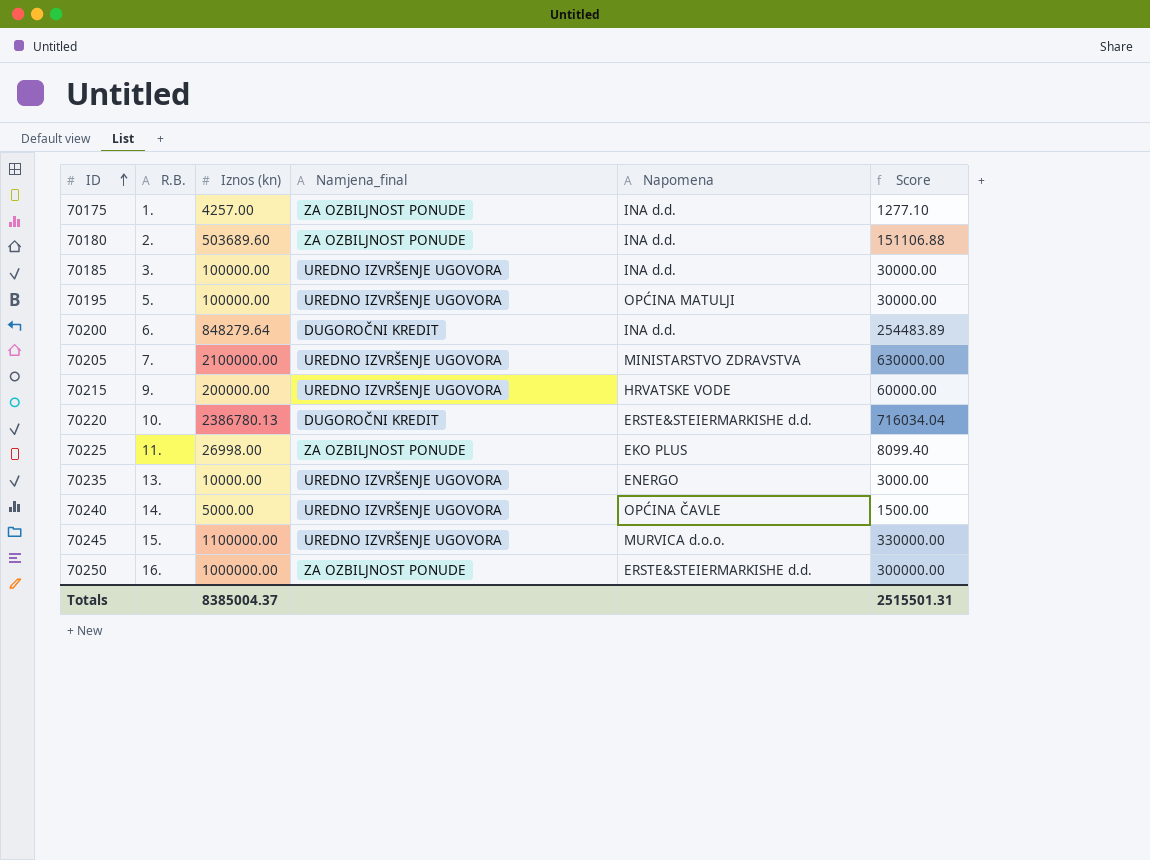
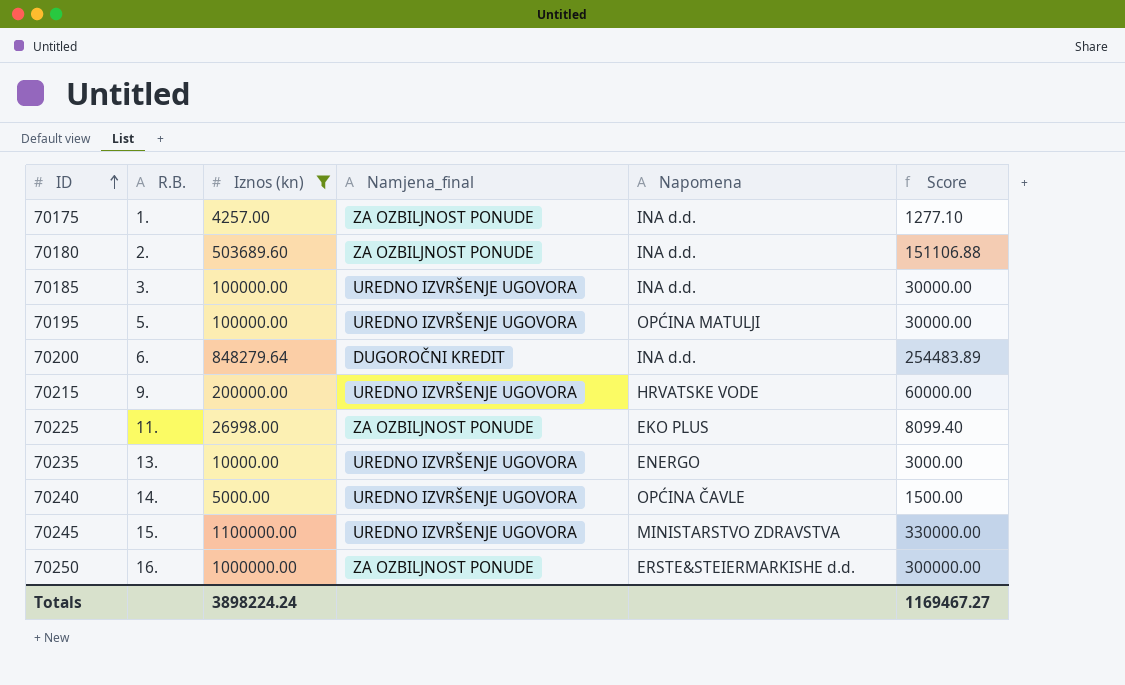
filter: none -> Iznos (kn) <= 1100000.00
70245 | Napomena: MURVICA d.o.o. -> MINISTARSTVO ZDRAVSTVA
Totals | Iznos (kn): 8385004.37 -> 3898224.24
Totals | Score: 2515501.31 -> 1169467.27

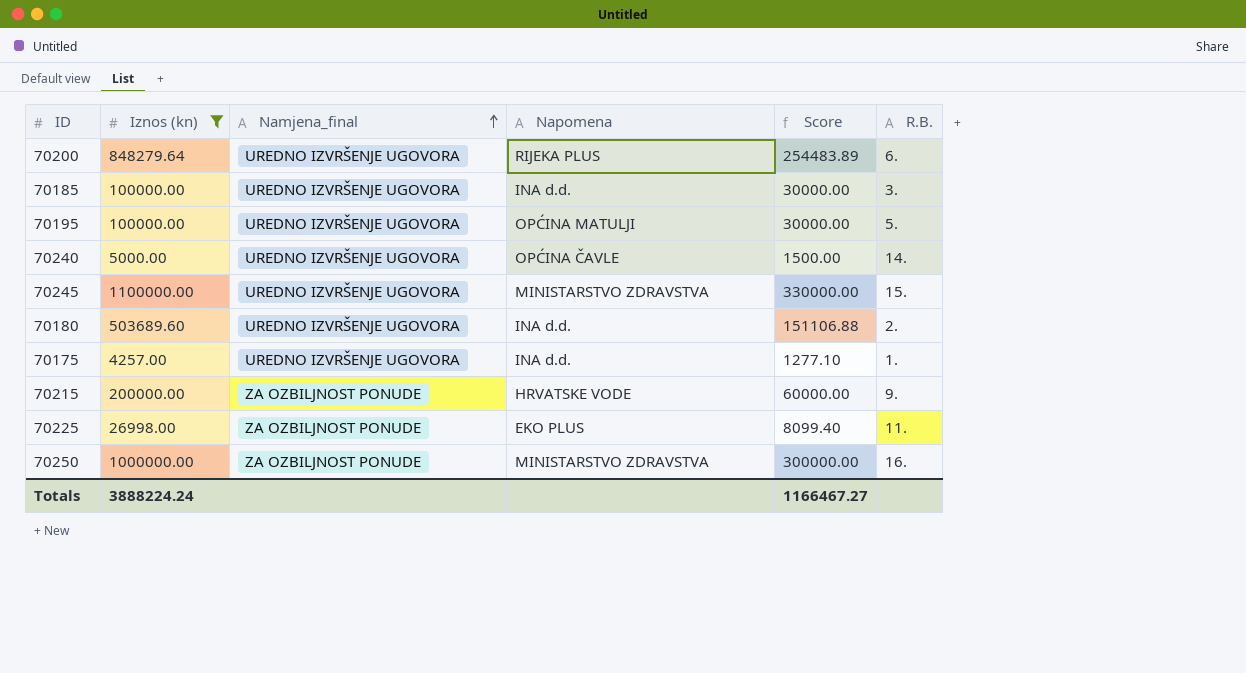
row order: ID ascending -> Namjena_final ascending
column R.B. | position: 2 -> 6
row 70235: 13. | 10000.00 | UREDNO IZVRŠENJE UGOVORA | ENERGO | 3000.00 -> none
70200 | Namjena_final: DUGOROČNI KREDIT -> UREDNO IZVRŠENJE UGOVORA
70200 | Napomena: INA d.d. -> RIJEKA PLUS
70180 | Namjena_final: ZA OZBILJNOST PONUDE -> UREDNO IZVRŠENJE UGOVORA
70175 | Namjena_final: ZA OZBILJNOST PONUDE -> UREDNO IZVRŠENJE UGOVORA
70215 | Namjena_final: UREDNO IZVRŠENJE UGOVORA -> ZA OZBILJNOST PONUDE
70250 | Napomena: ERSTE&STEIERMARKISHE d.d. -> MINISTARSTVO ZDRAVSTVA
Totals | Iznos (kn): 3898224.24 -> 3888224.24
Totals | Score: 1169467.27 -> 1166467.27

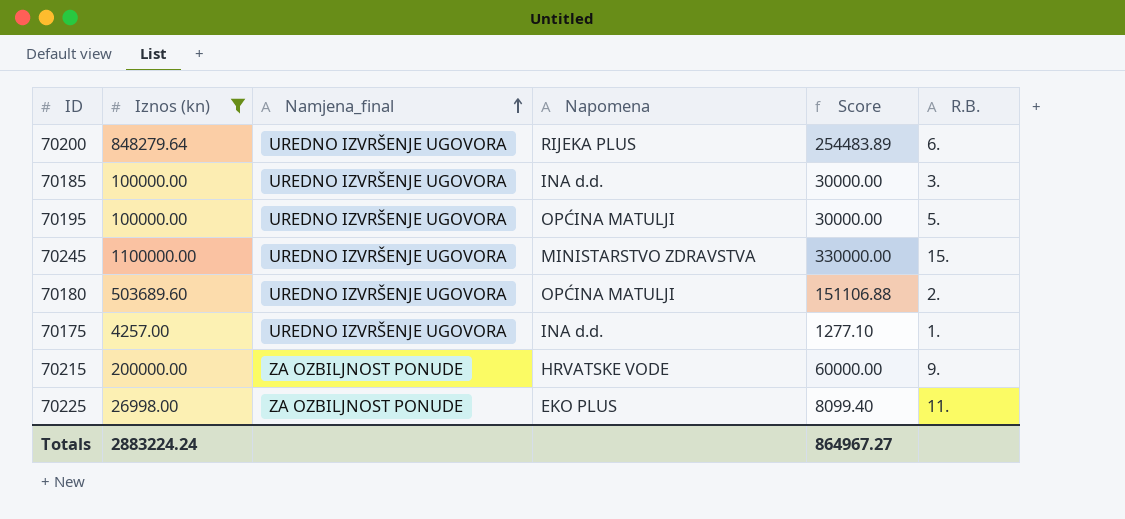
row 70240: 5000.00 | UREDNO IZVRŠENJE UGOVORA | OPĆINA ČAVLE | 1500.00 | 14. -> none
row 70250: 1000000.00 | ZA OZBILJNOST PONUDE | MINISTARSTVO ZDRAVSTVA | 300000.00 | 16. -> none
70180 | Napomena: INA d.d. -> OPĆINA MATULJI
Totals | Iznos (kn): 3888224.24 -> 2883224.24
Totals | Score: 1166467.27 -> 864967.27

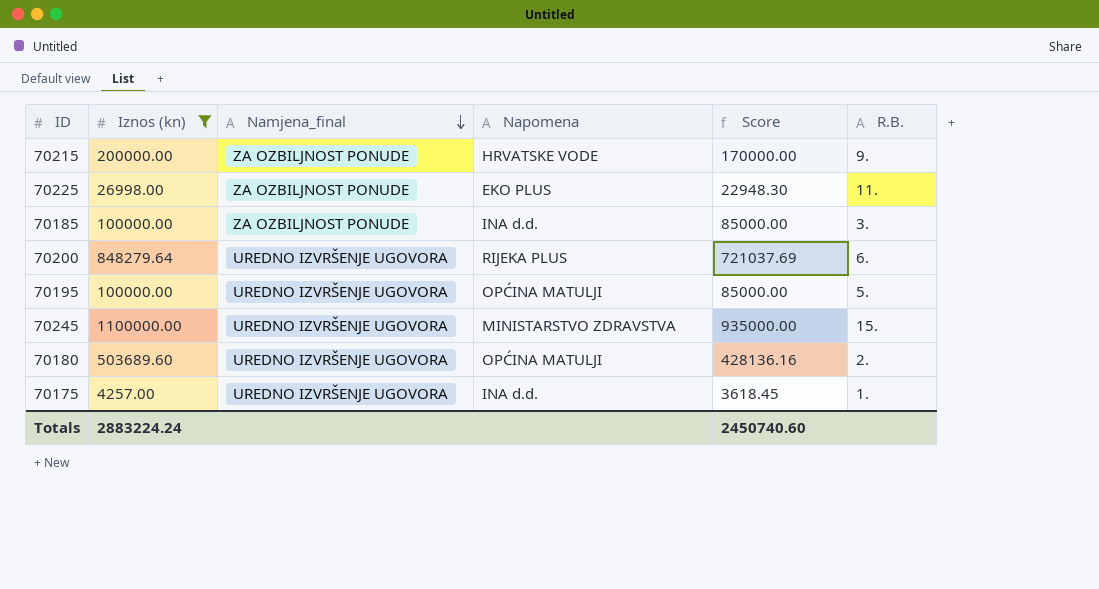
row order: Namjena_final ascending -> Namjena_final descending
column Score | formula: [Iznos (kn)] * 0.3 -> [Iznos (kn)] * 0.85
70185 | Namjena_final: UREDNO IZVRŠENJE UGOVORA -> ZA OZBILJNOST PONUDE
Totals | Score: 864967.27 -> 2450740.60

